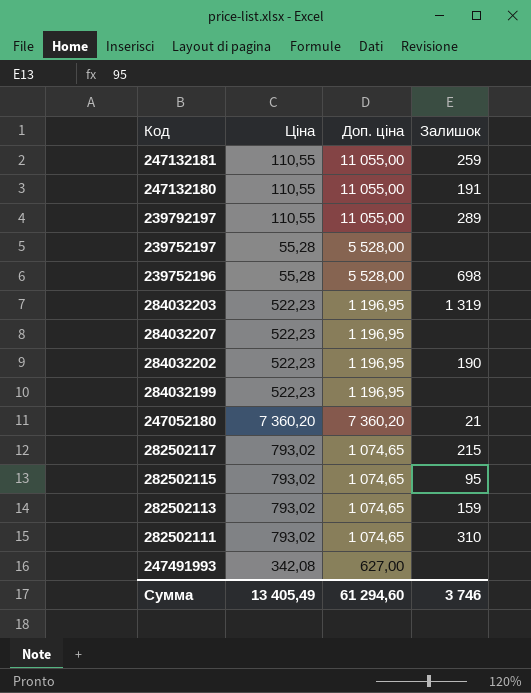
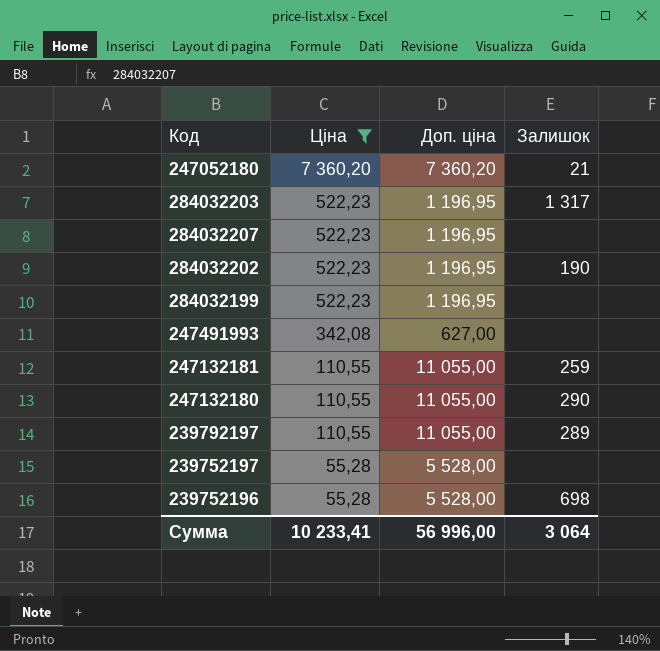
filter: none -> Ціна != 793,02
row order: none -> Ціна descending
284032203 | Залишок: 1 319 -> 1 317
247132180 | Залишок: 191 -> 290
Сумма | Ціна: 13 405,49 -> 10 233,41
Сумма | Доп. ціна: 61 294,60 -> 56 996,00
Сумма | Залишок: 3 746 -> 3 064

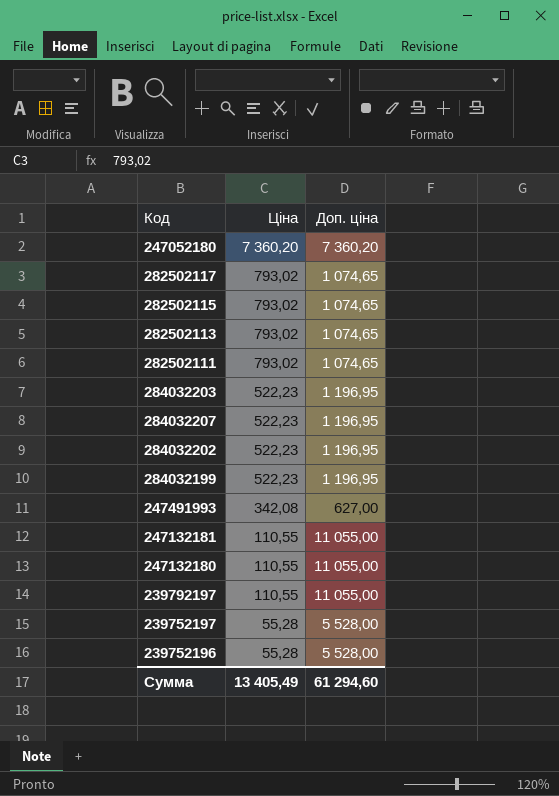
filter: Ціна != 793,02 -> none
column Залишок | position: 4 -> none
Сумма | Ціна: 10 233,41 -> 13 405,49
Сумма | Доп. ціна: 56 996,00 -> 61 294,60

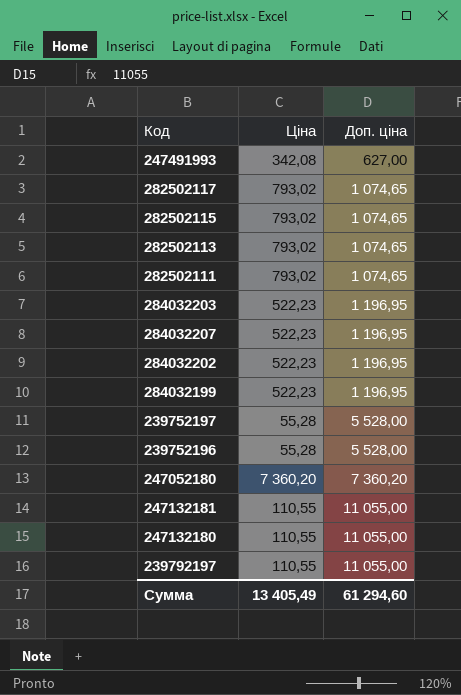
row order: Ціна descending -> Доп. ціна ascending

